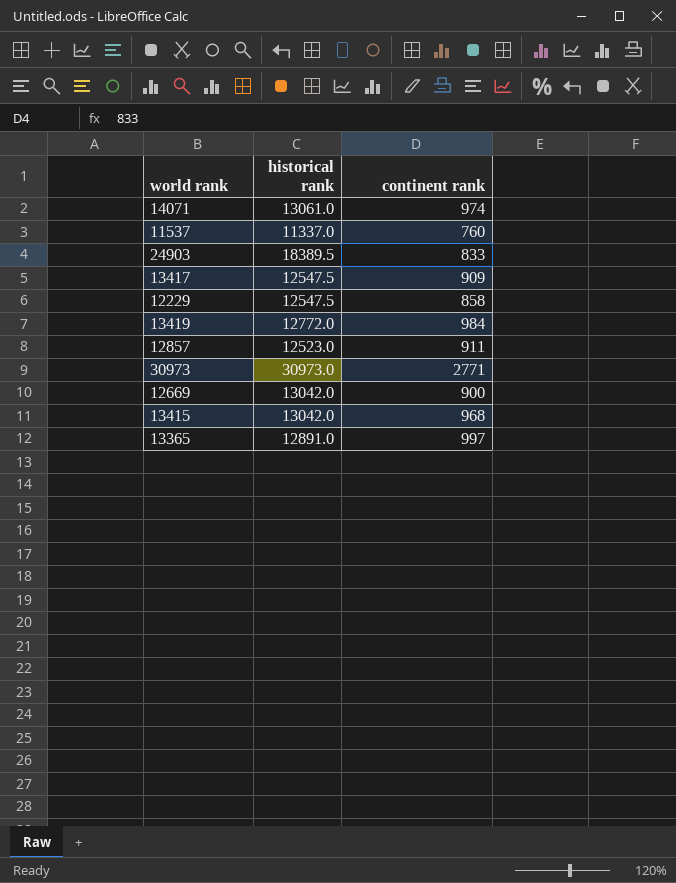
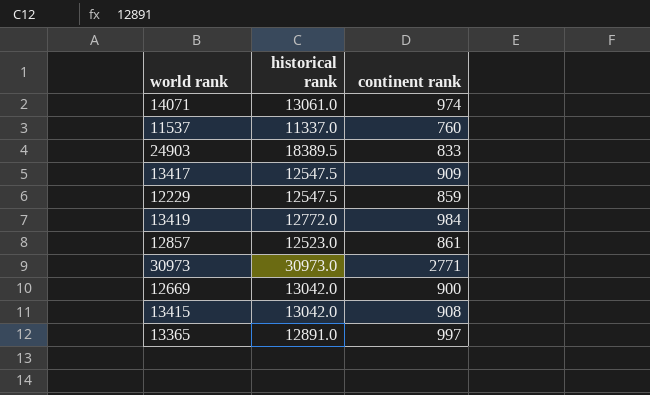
12229 | continent rank: 858 -> 859
12857 | continent rank: 911 -> 861
13415 | continent rank: 968 -> 908

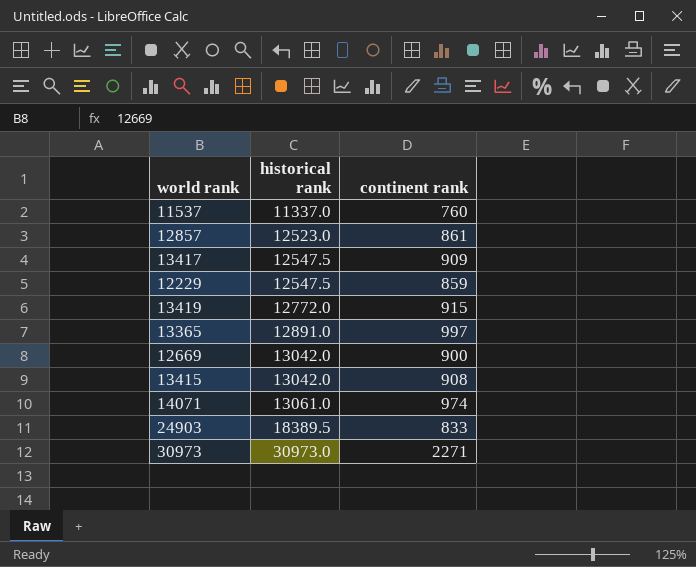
row order: none -> historical rank ascending
13419 | continent rank: 984 -> 915
30973 | continent rank: 2771 -> 2271

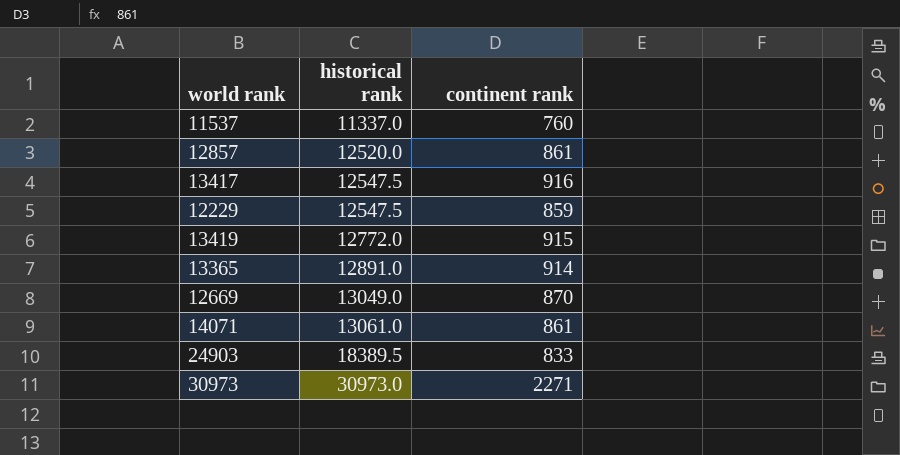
row 13415: 13042.0 | 908 -> none
12857 | historical rank: 12523.0 -> 12520.0
13417 | continent rank: 909 -> 916
13365 | continent rank: 997 -> 914
12669 | historical rank: 13042.0 -> 13049.0
12669 | continent rank: 900 -> 870
14071 | continent rank: 974 -> 861

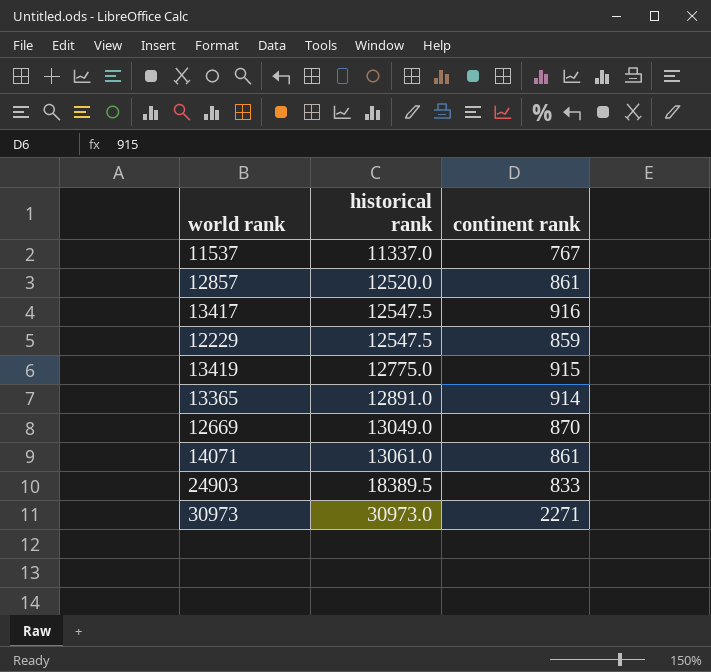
11537 | continent rank: 760 -> 767
13419 | historical rank: 12772.0 -> 12775.0

